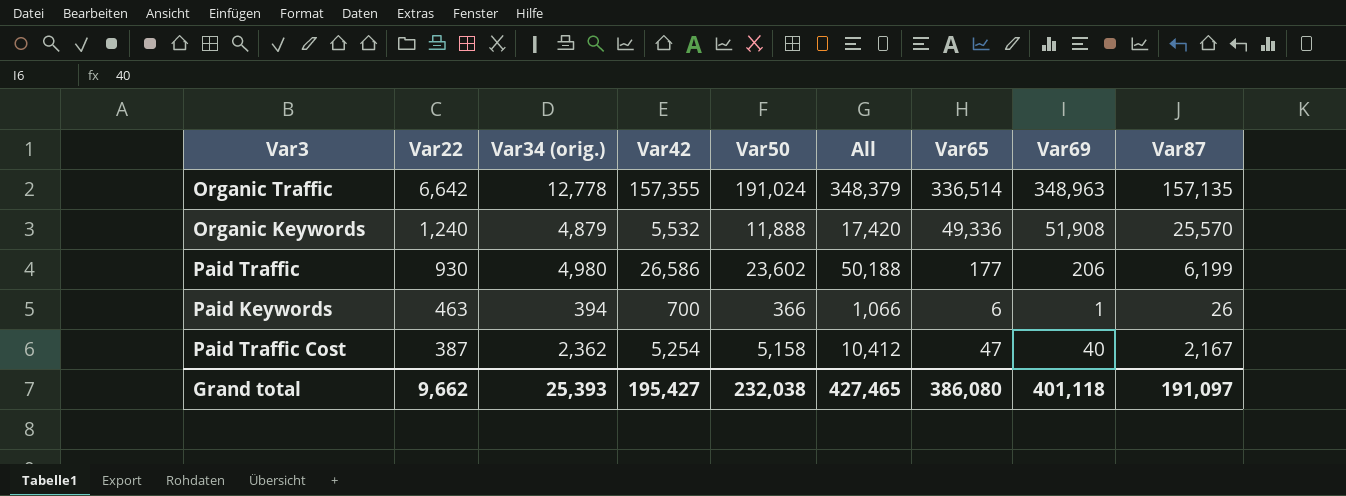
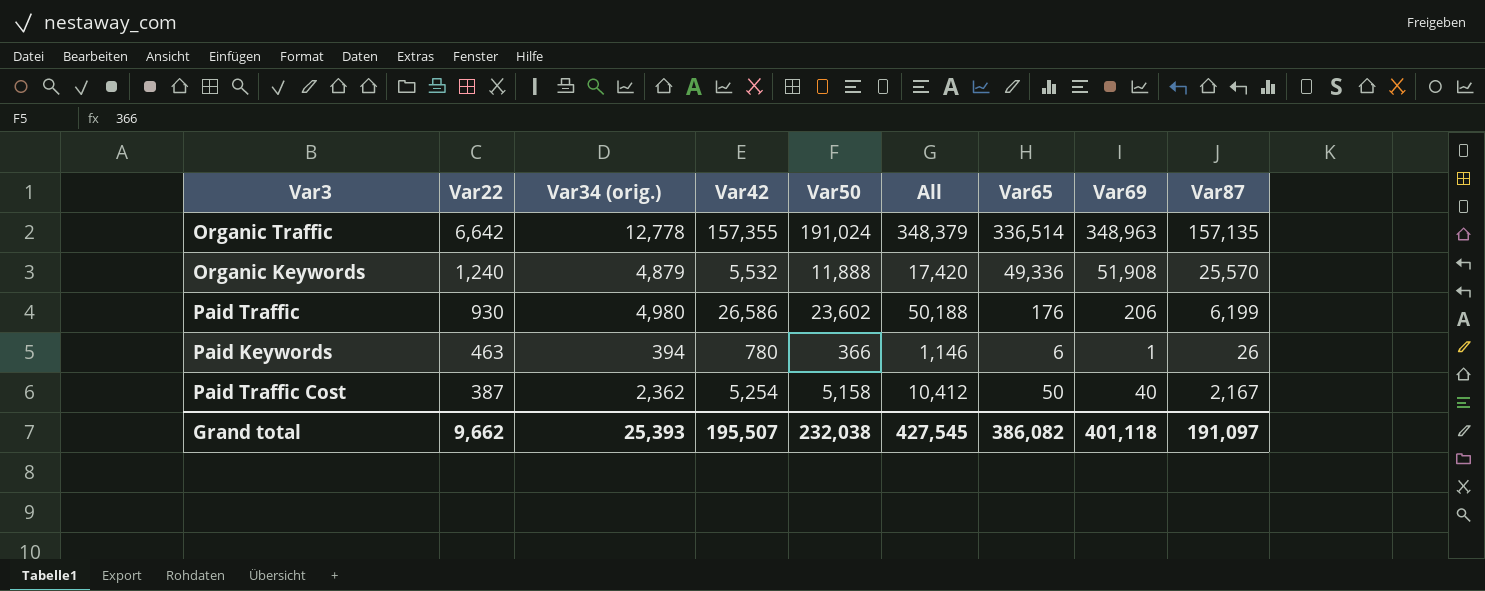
Paid Traffic | Var65: 177 -> 176
Paid Keywords | Var42: 700 -> 780
Paid Keywords | All: 1,066 -> 1,146
Paid Traffic Cost | Var65: 47 -> 50
Grand total | Var42: 195,427 -> 195,507
Grand total | All: 427,465 -> 427,545
Grand total | Var65: 386,080 -> 386,082

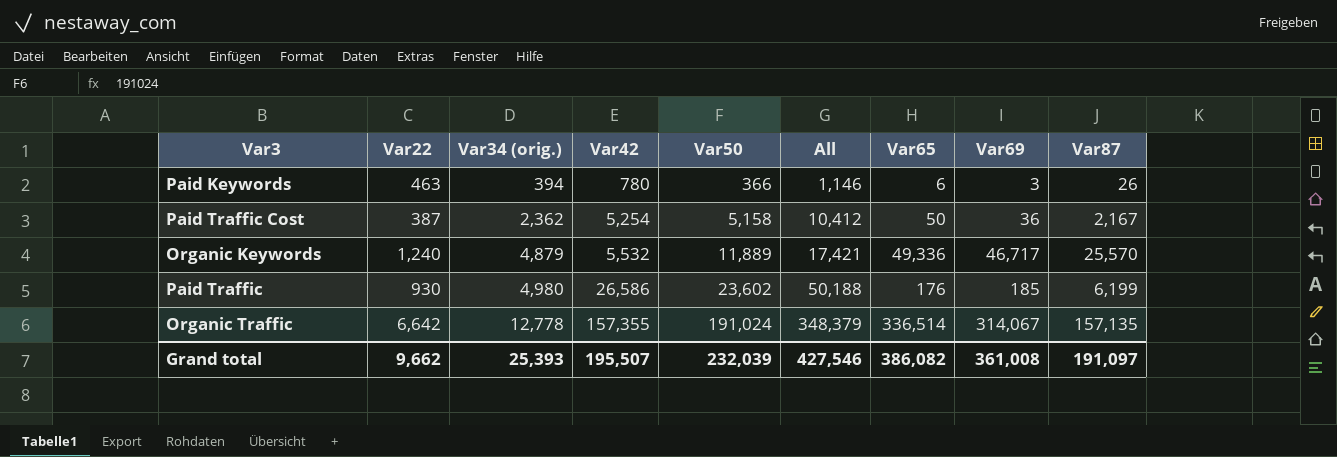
row order: Var22 descending -> Var34 (orig.) ascending
Paid Keywords | Var69: 1 -> 3
Paid Traffic Cost | Var69: 40 -> 36
Organic Keywords | Var50: 11,888 -> 11,889
Organic Keywords | All: 17,420 -> 17,421
Organic Keywords | Var69: 51,908 -> 46,717
Paid Traffic | Var69: 206 -> 185
Organic Traffic | Var69: 348,963 -> 314,067
Grand total | Var50: 232,038 -> 232,039
Grand total | All: 427,545 -> 427,546
Grand total | Var69: 401,118 -> 361,008

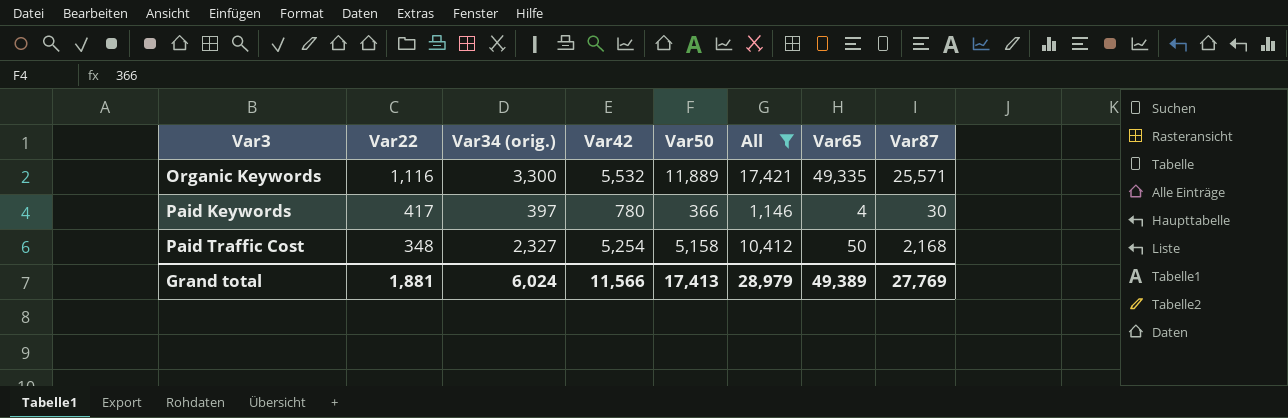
filter: none -> All <= 17,421
row order: Var34 (orig.) ascending -> Var3 ascending
column Var69 | position: 8 -> none
Organic Keywords | Var22: 1,240 -> 1,116
Organic Keywords | Var34 (orig.): 4,879 -> 3,300
Organic Keywords | Var65: 49,336 -> 49,335
Organic Keywords | Var87: 25,570 -> 25,571
Paid Keywords | Var22: 463 -> 417
Paid Keywords | Var34 (orig.): 394 -> 397
Paid Keywords | Var65: 6 -> 4
Paid Keywords | Var87: 26 -> 30
Paid Traffic Cost | Var22: 387 -> 348
Paid Traffic Cost | Var34 (orig.): 2,362 -> 2,327
Paid Traffic Cost | Var87: 2,167 -> 2,168
Grand total | Var22: 9,662 -> 1,881
Grand total | Var34 (orig.): 25,393 -> 6,024
Grand total | Var42: 195,507 -> 11,566
Grand total | Var50: 232,039 -> 17,413
Grand total | All: 427,546 -> 28,979
Grand total | Var65: 386,082 -> 49,389
Grand total | Var87: 191,097 -> 27,769

